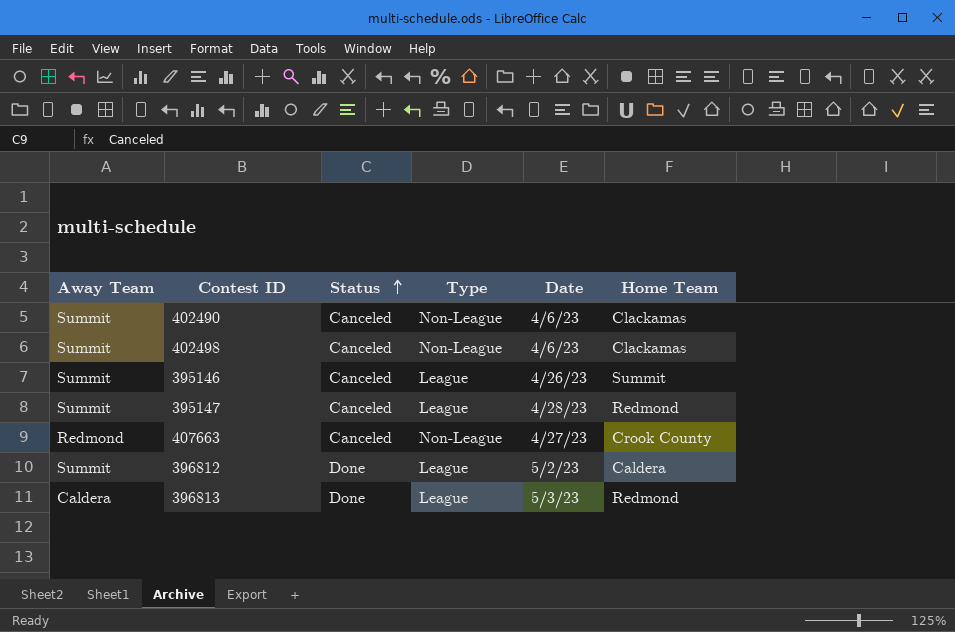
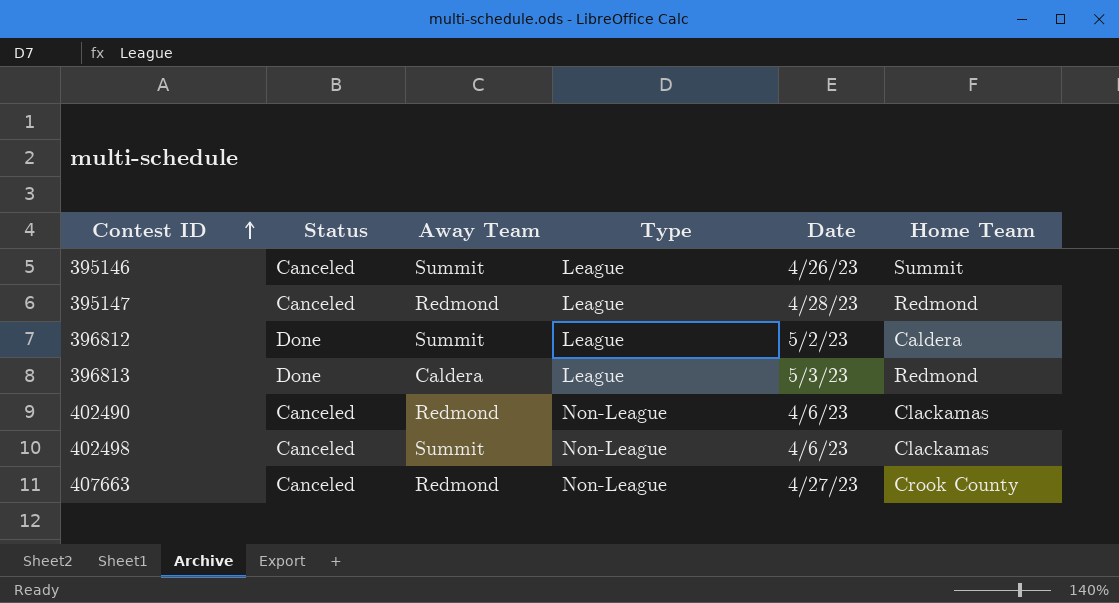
row order: Status ascending -> Contest ID ascending
column Away Team | position: 1 -> 3
395147 | Away Team: Summit -> Redmond
402490 | Away Team: Summit -> Redmond

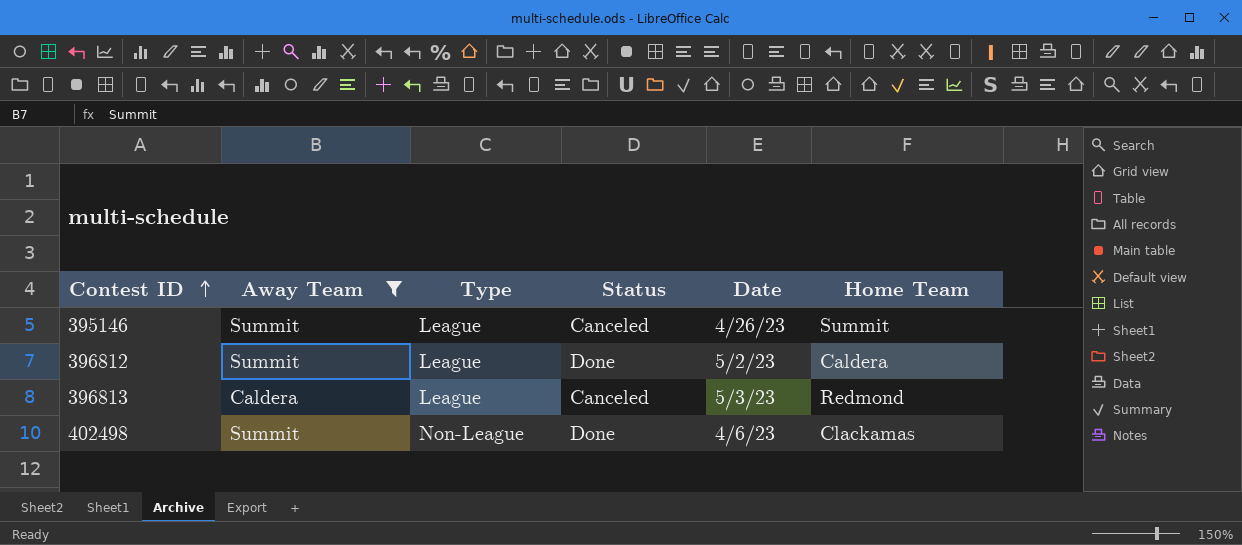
filter: none -> Away Team != Redmond
column Status | position: 2 -> 4
396813 | Status: Done -> Canceled
402498 | Status: Canceled -> Done

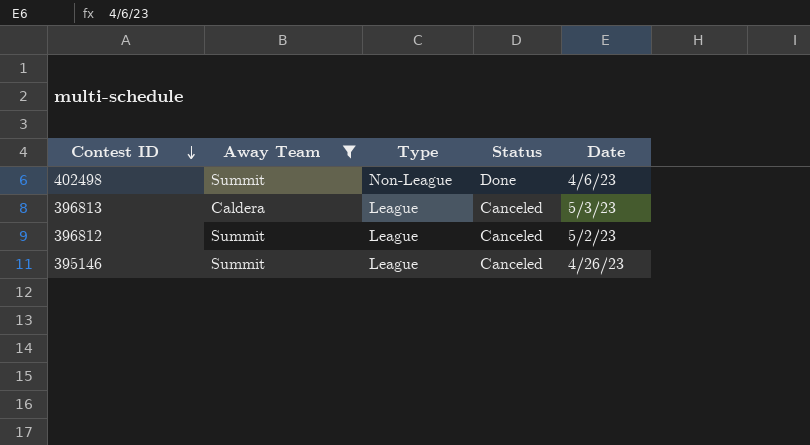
row order: Contest ID ascending -> Contest ID descending
column Home Team | position: 6 -> none
396812 | Status: Done -> Canceled

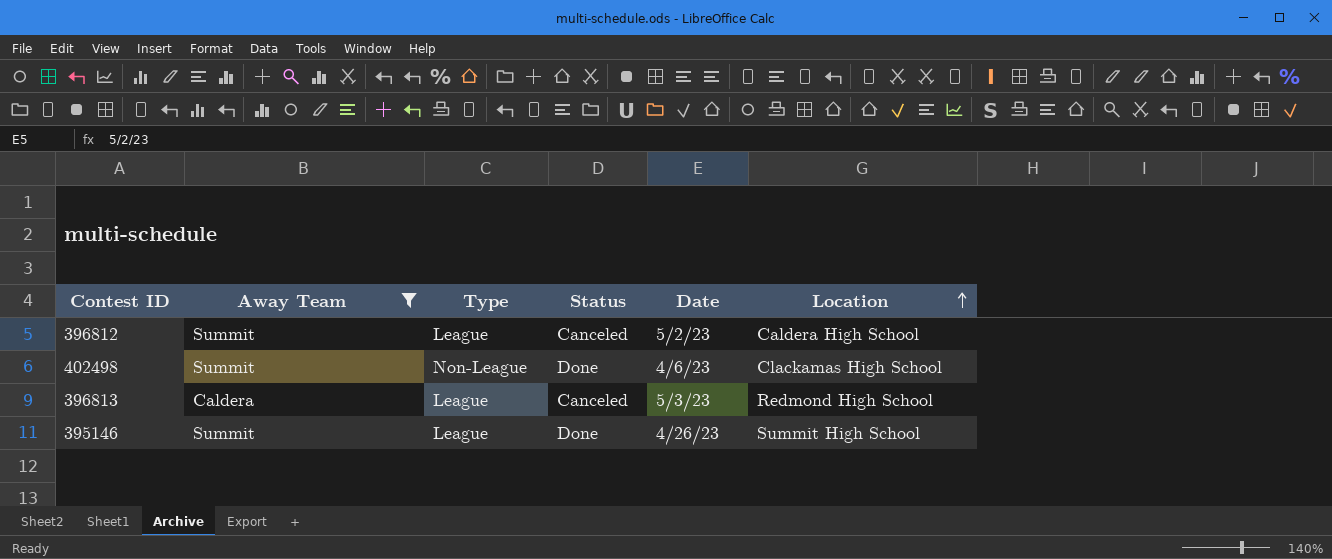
row order: Contest ID descending -> Location ascending
column Location | position: none -> 6
395146 | Status: Canceled -> Done

